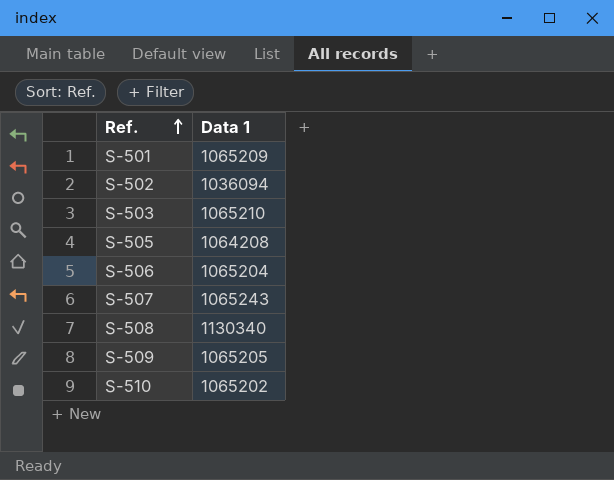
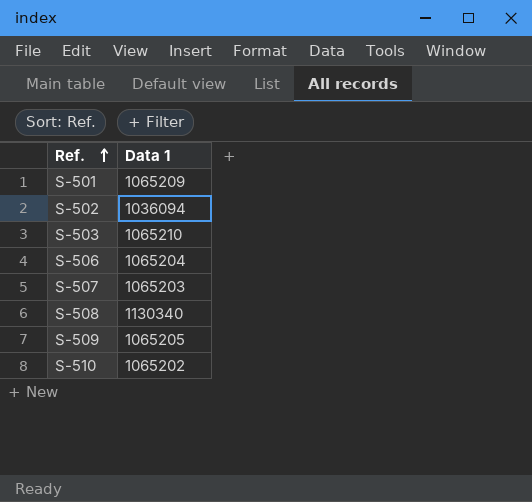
row S-505: 1064208 -> none
S-507 | Data 1: 1065243 -> 1065203

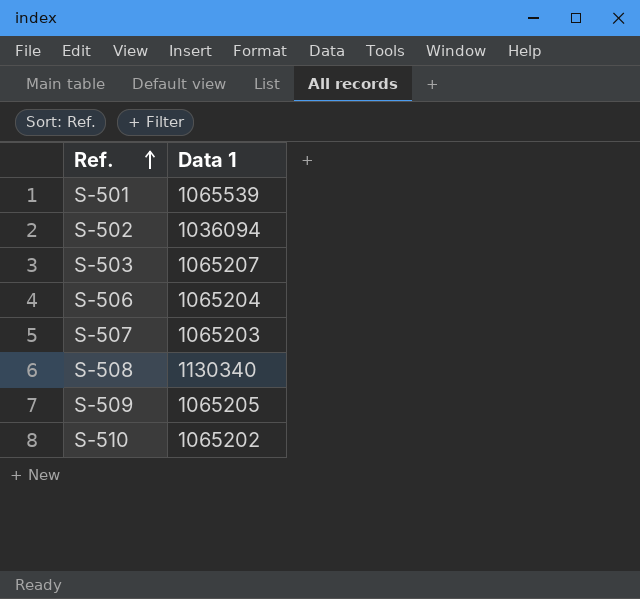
S-501 | Data 1: 1065209 -> 1065539
S-503 | Data 1: 1065210 -> 1065207

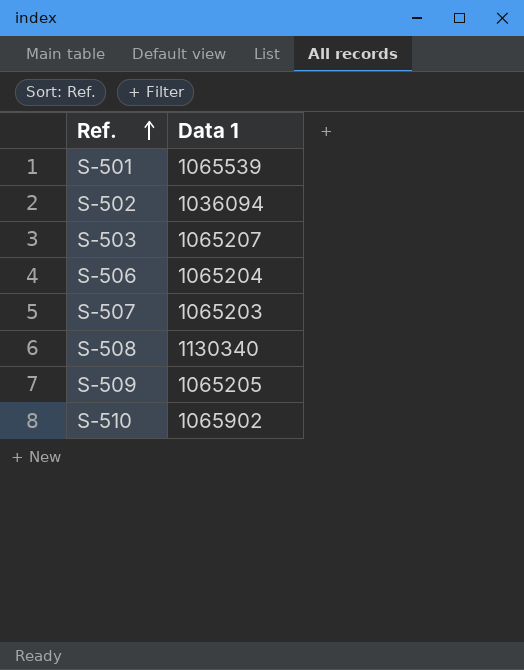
S-510 | Data 1: 1065202 -> 1065902

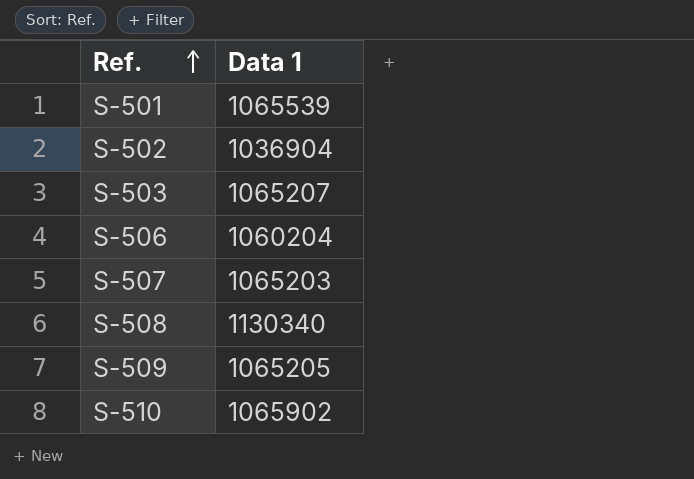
S-502 | Data 1: 1036094 -> 1036904
S-506 | Data 1: 1065204 -> 1060204

